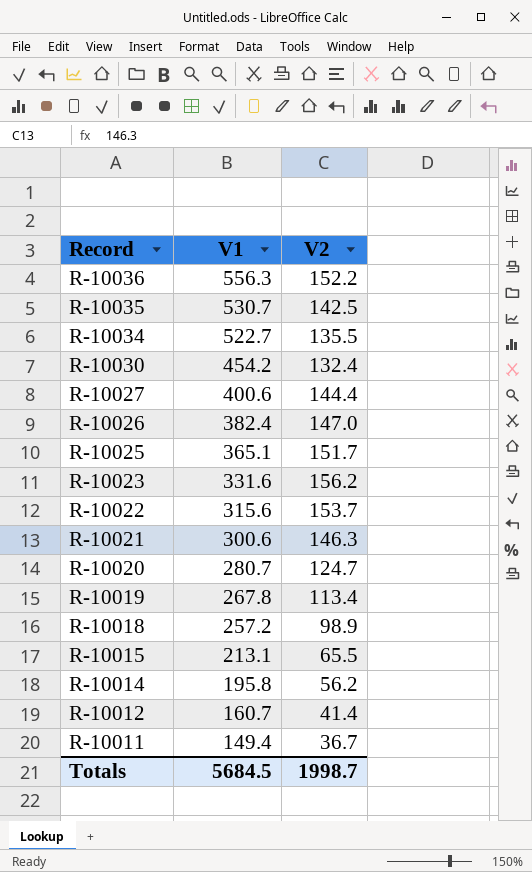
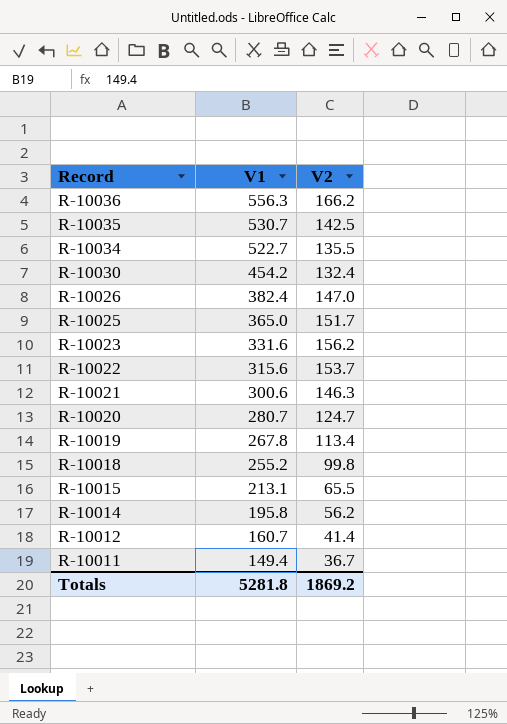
row R-10027: 400.6 | 144.4 -> none
R-10036 | V2: 152.2 -> 166.2
R-10025 | V1: 365.1 -> 365.0
R-10018 | V1: 257.2 -> 255.2
R-10018 | V2: 98.9 -> 99.8
Totals | V1: 5684.5 -> 5281.8
Totals | V2: 1998.7 -> 1869.2

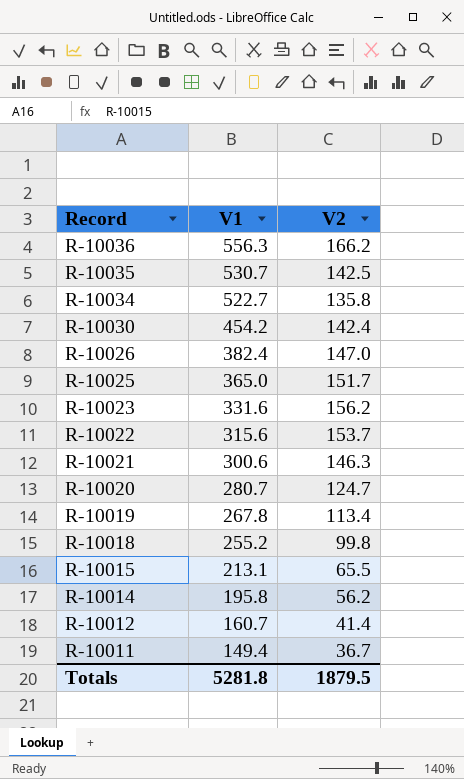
R-10034 | V2: 135.5 -> 135.8
R-10030 | V2: 132.4 -> 142.4
Totals | V2: 1869.2 -> 1879.5

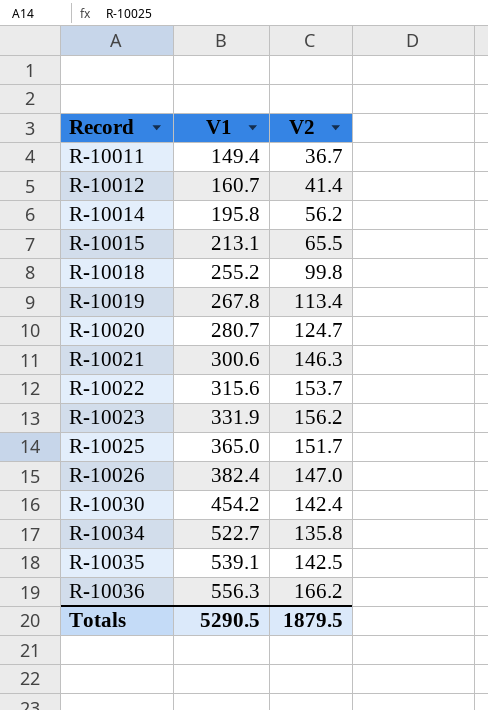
row order: Record descending -> Record ascending
R-10023 | V1: 331.6 -> 331.9
R-10035 | V1: 530.7 -> 539.1
Totals | V1: 5281.8 -> 5290.5

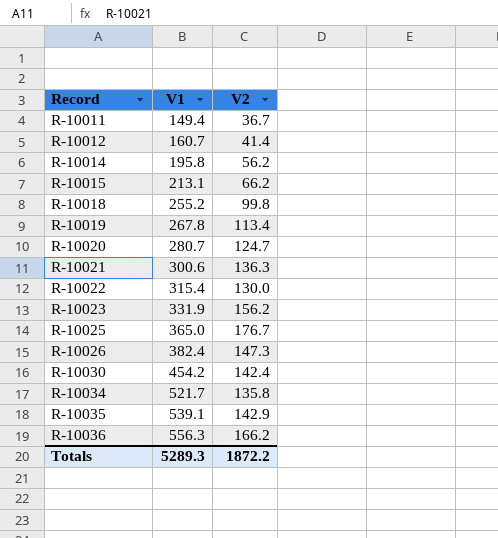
R-10015 | V2: 65.5 -> 66.2
R-10021 | V2: 146.3 -> 136.3
R-10022 | V1: 315.6 -> 315.4
R-10022 | V2: 153.7 -> 130.0
R-10025 | V2: 151.7 -> 176.7
R-10026 | V2: 147.0 -> 147.3
R-10034 | V1: 522.7 -> 521.7
R-10035 | V2: 142.5 -> 142.9
Totals | V1: 5290.5 -> 5289.3
Totals | V2: 1879.5 -> 1872.2

